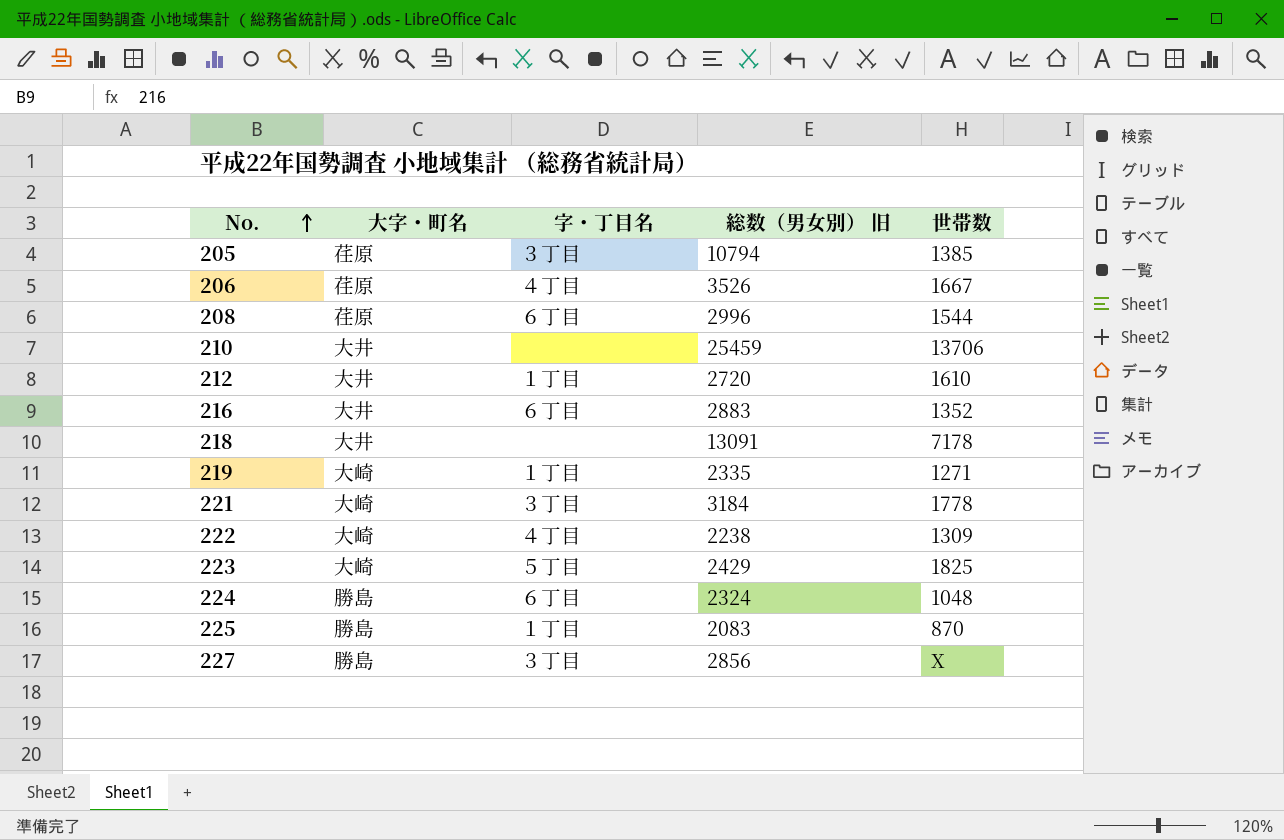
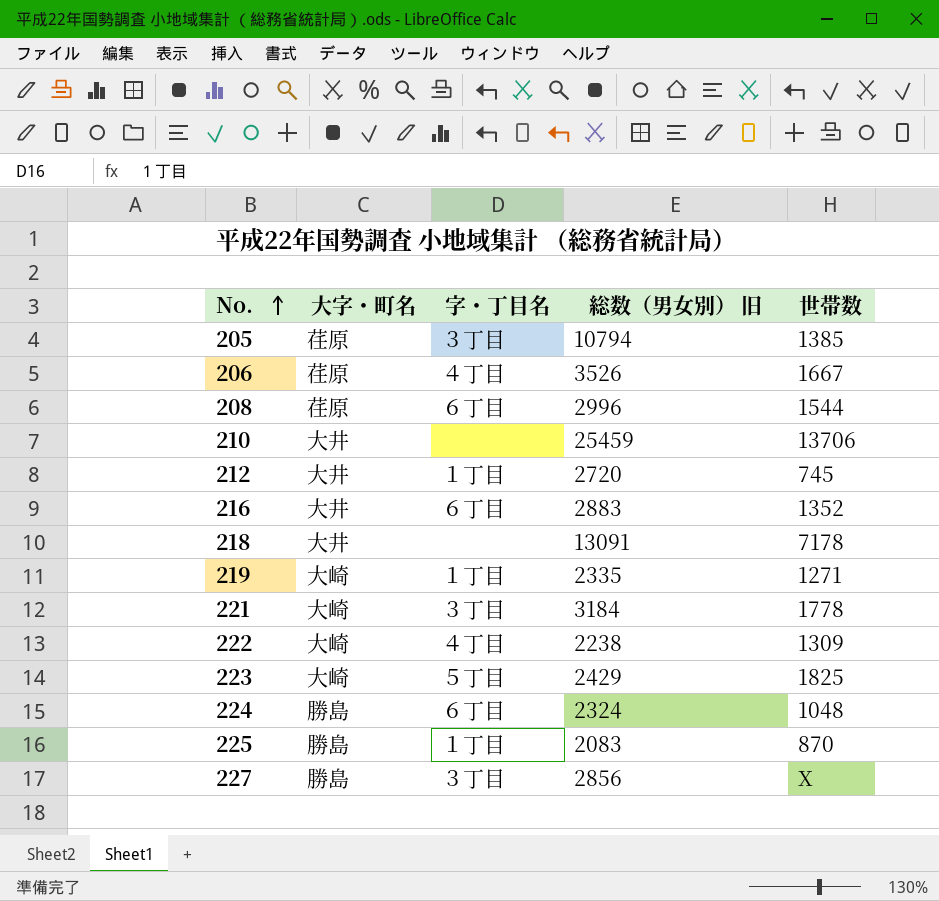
212 | 世帯数: 1610 -> 745

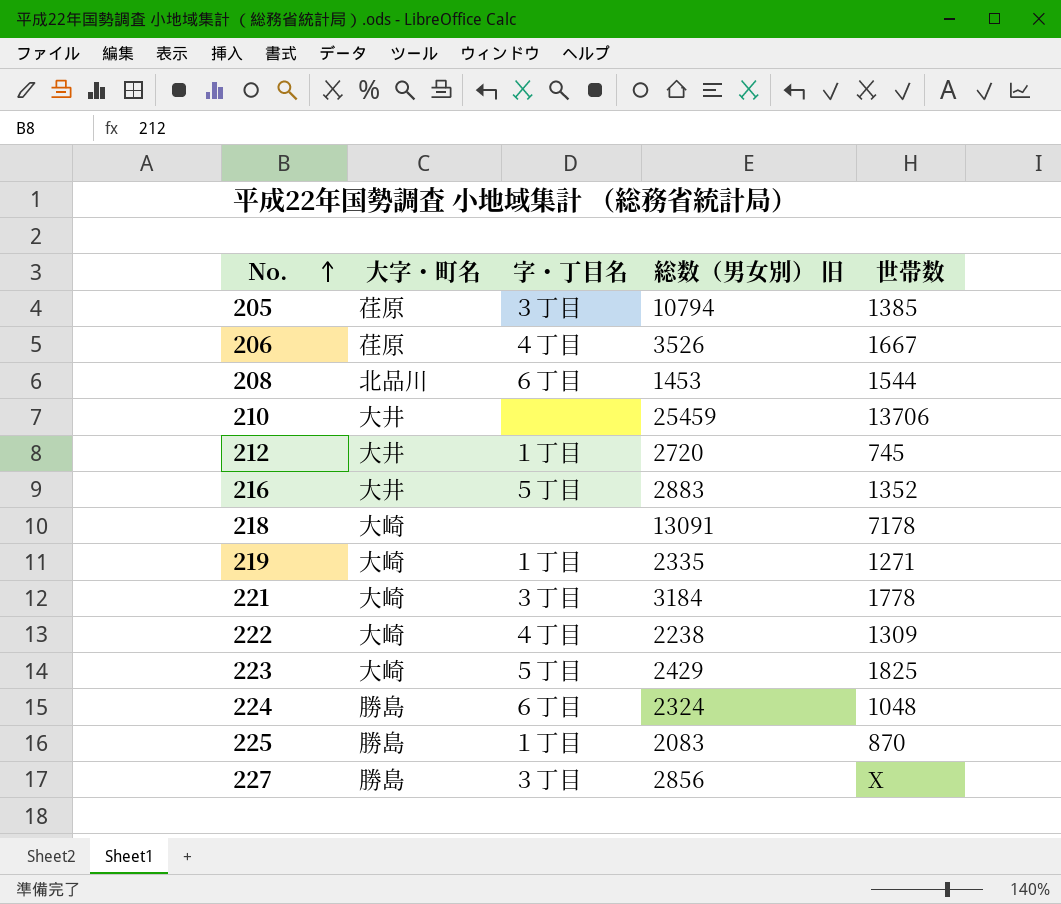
208 | 大字・町名: 荏原 -> 北品川
208 | 総数（男女別） 旧: 2996 -> 1453
216 | 字・丁目名: ６丁目 -> ５丁目
218 | 大字・町名: 大井 -> 大崎

